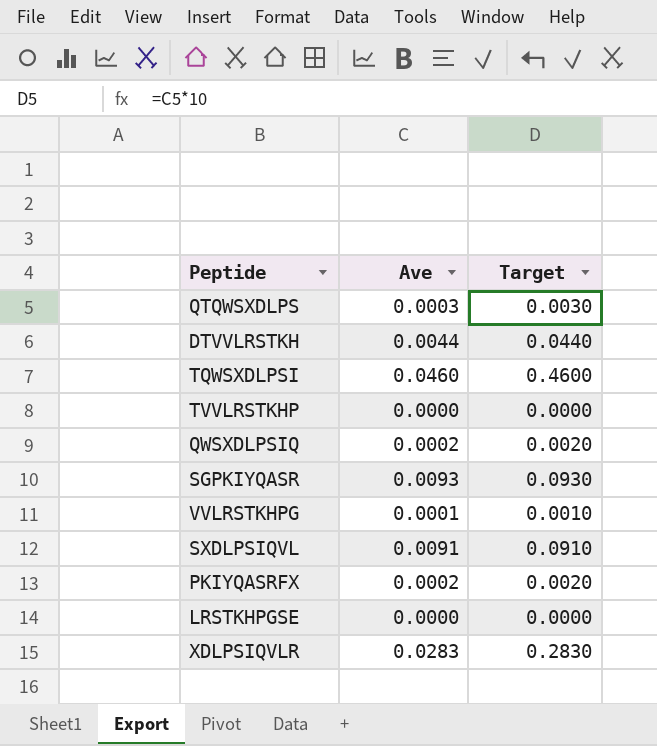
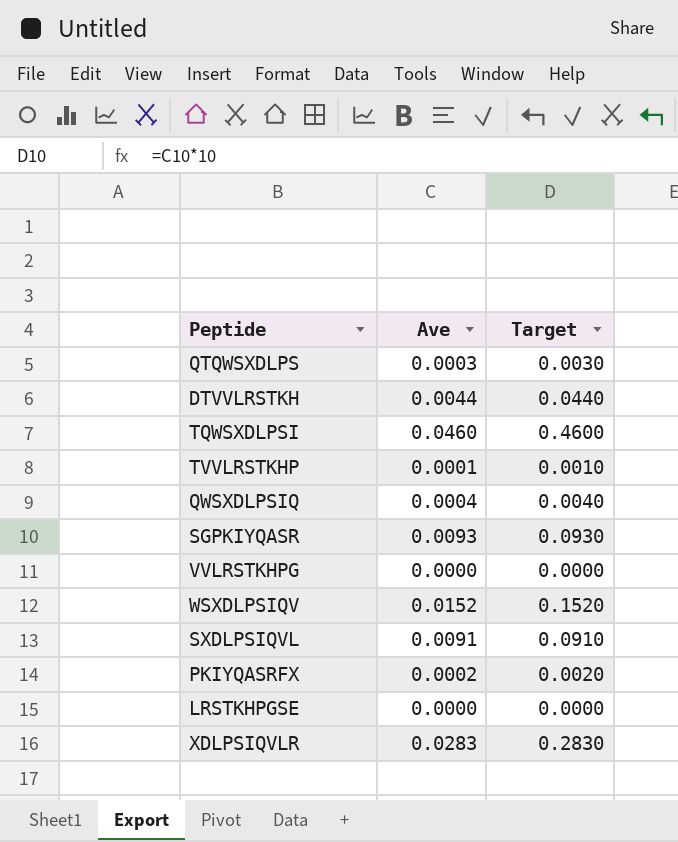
TVVLRSTKHP | Ave: 0.0000 -> 0.0001
TVVLRSTKHP | Target: 0.0000 -> 0.0010
QWSXDLPSIQ | Ave: 0.0002 -> 0.0004
QWSXDLPSIQ | Target: 0.0020 -> 0.0040
VVLRSTKHPG | Ave: 0.0001 -> 0.0000
VVLRSTKHPG | Target: 0.0010 -> 0.0000
row WSXDLPSIQV: none -> 0.0152 | 0.1520

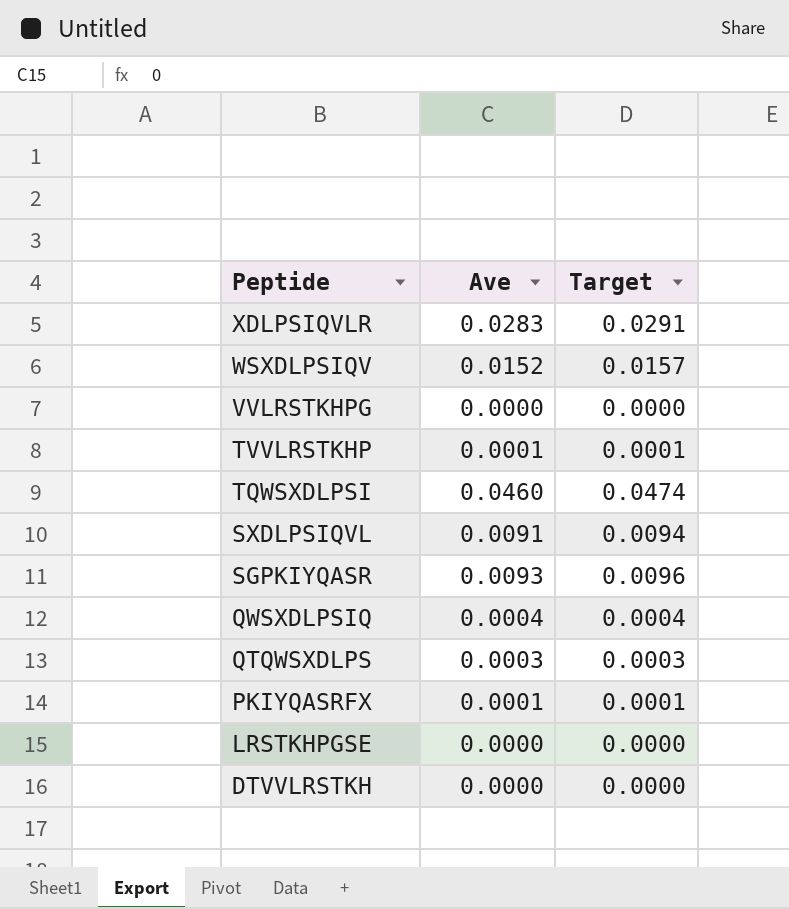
row order: none -> Peptide descending
column Target | formula: [Ave] * 10 -> [Ave] * 1.03
PKIYQASRFX | Ave: 0.0002 -> 0.0001
DTVVLRSTKH | Ave: 0.0044 -> 0.0000

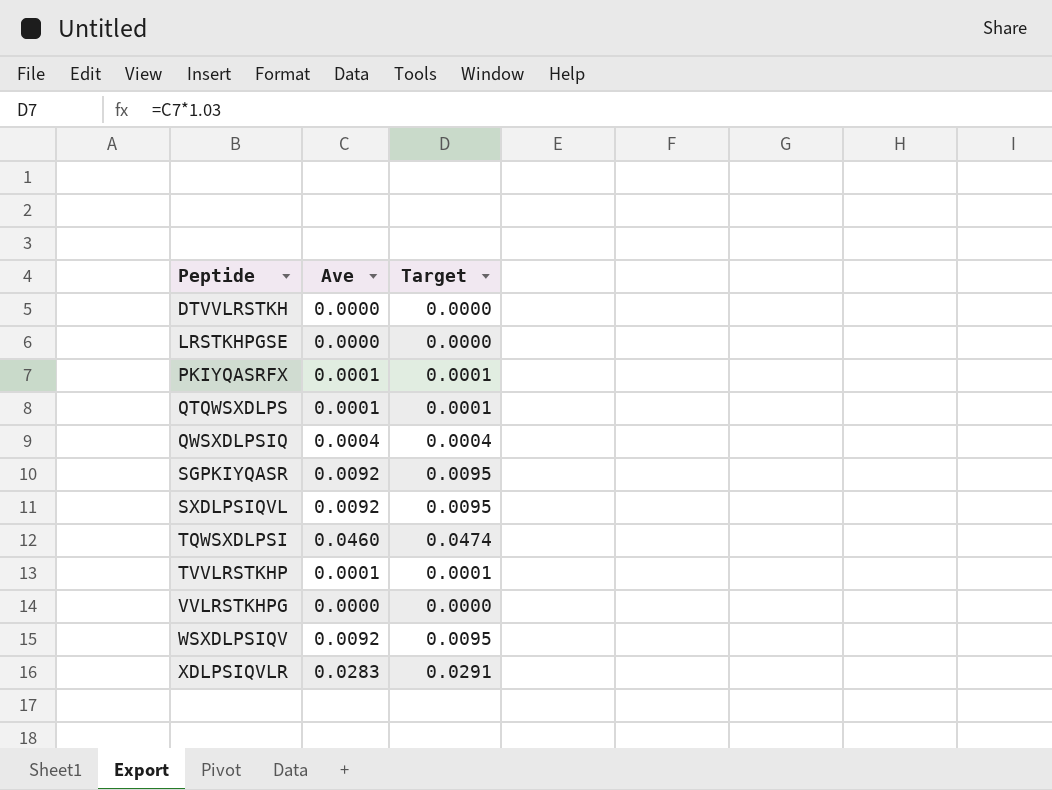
row order: Peptide descending -> Peptide ascending
QTQWSXDLPS | Ave: 0.0003 -> 0.0001
QTQWSXDLPS | Target: 0.0003 -> 0.0001
SGPKIYQASR | Ave: 0.0093 -> 0.0092
SGPKIYQASR | Target: 0.0096 -> 0.0095
SXDLPSIQVL | Ave: 0.0091 -> 0.0092
SXDLPSIQVL | Target: 0.0094 -> 0.0095
WSXDLPSIQV | Ave: 0.0152 -> 0.0092
WSXDLPSIQV | Target: 0.0157 -> 0.0095

